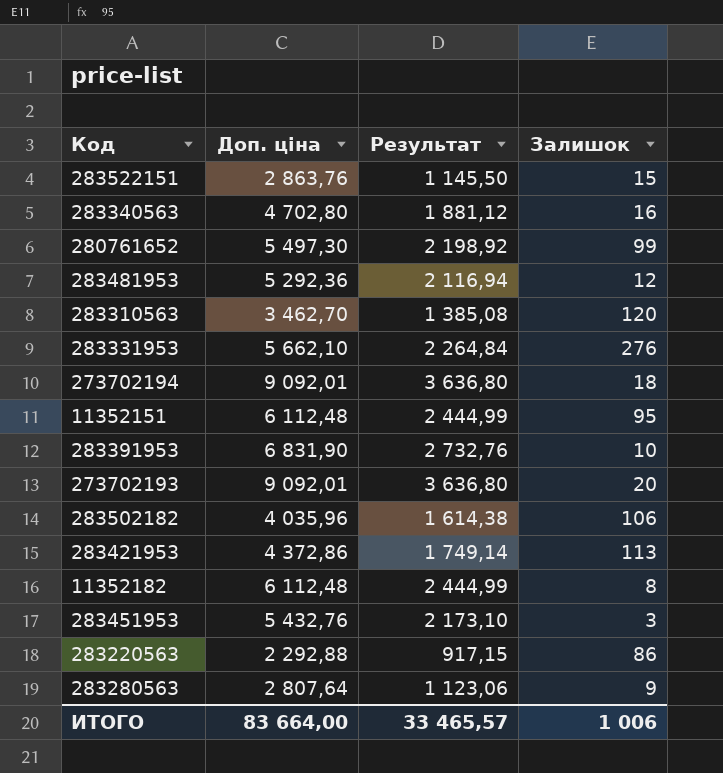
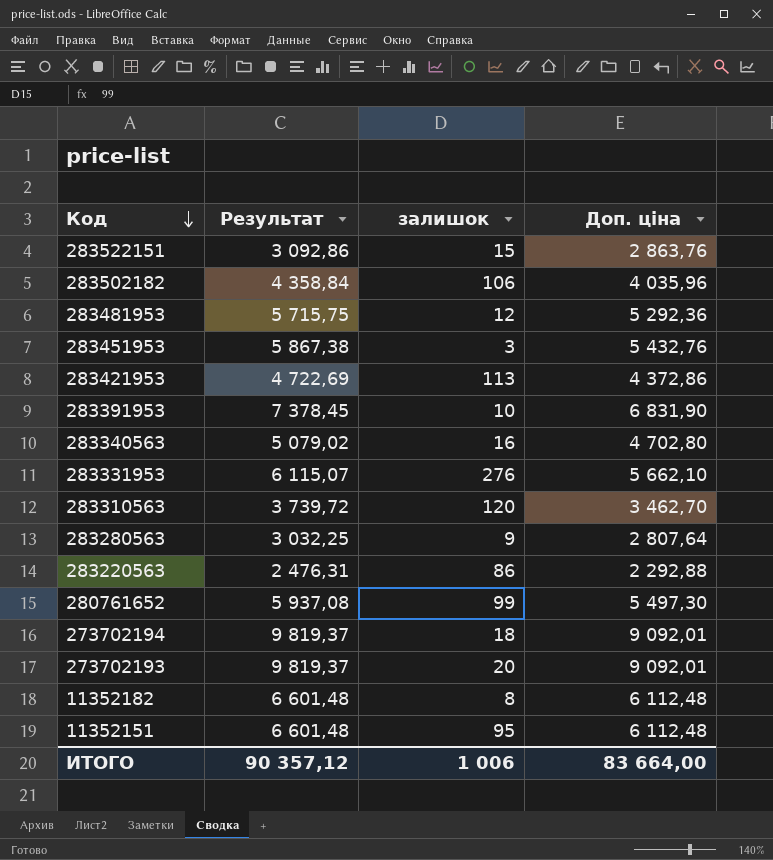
row order: none -> Код descending
column Результат | formula: [Доп. ціна] * 0,4 -> [Доп. ціна] * 1,08
column name: Залишок -> залишок
column Доп. ціна | position: 2 -> 4
ИТОГО | Результат: 33 465,57 -> 90 357,12

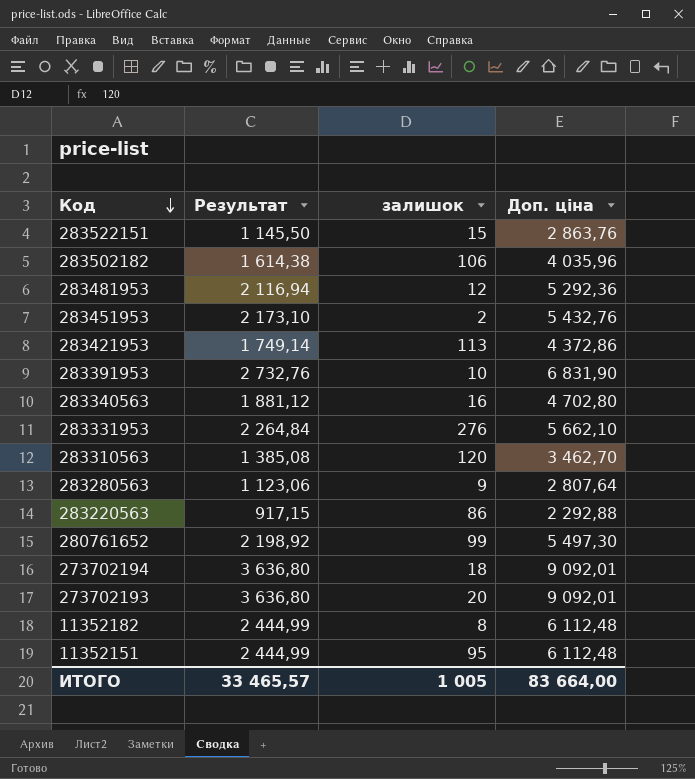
column Результат | formula: [Доп. ціна] * 1,08 -> [Доп. ціна] * 0,4
283451953 | залишок: 3 -> 2
ИТОГО | Результат: 90 357,12 -> 33 465,57
ИТОГО | залишок: 1 006 -> 1 005

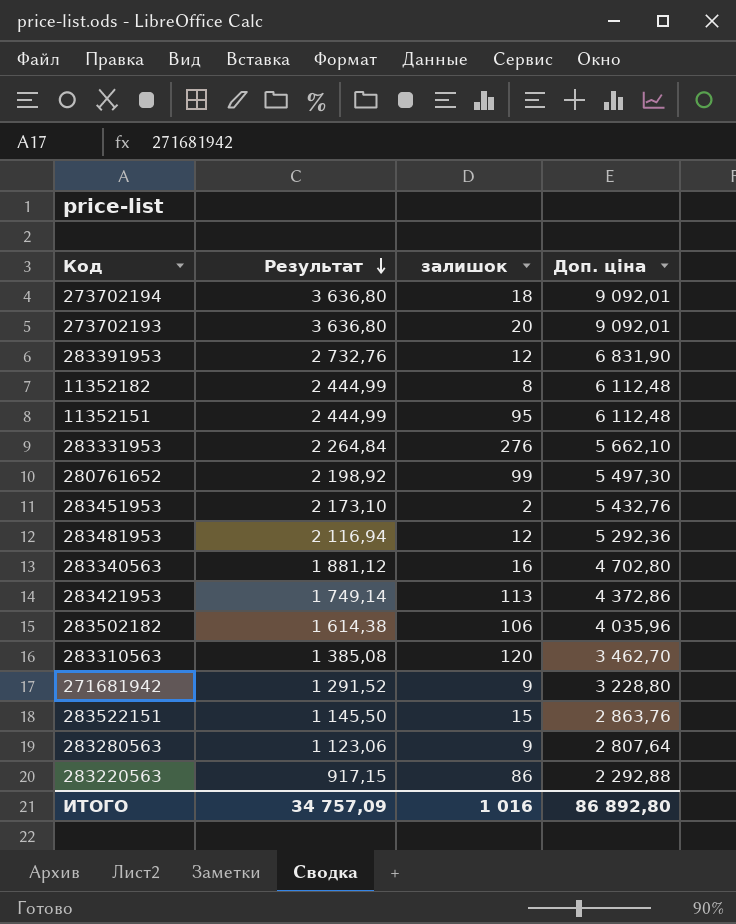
row order: Код descending -> Результат descending
283391953 | залишок: 10 -> 12
row 271681942: none -> 1 291,52 | 9 | 3 228,80
ИТОГО | Результат: 33 465,57 -> 34 757,09
ИТОГО | залишок: 1 005 -> 1 016
ИТОГО | Доп. ціна: 83 664,00 -> 86 892,80

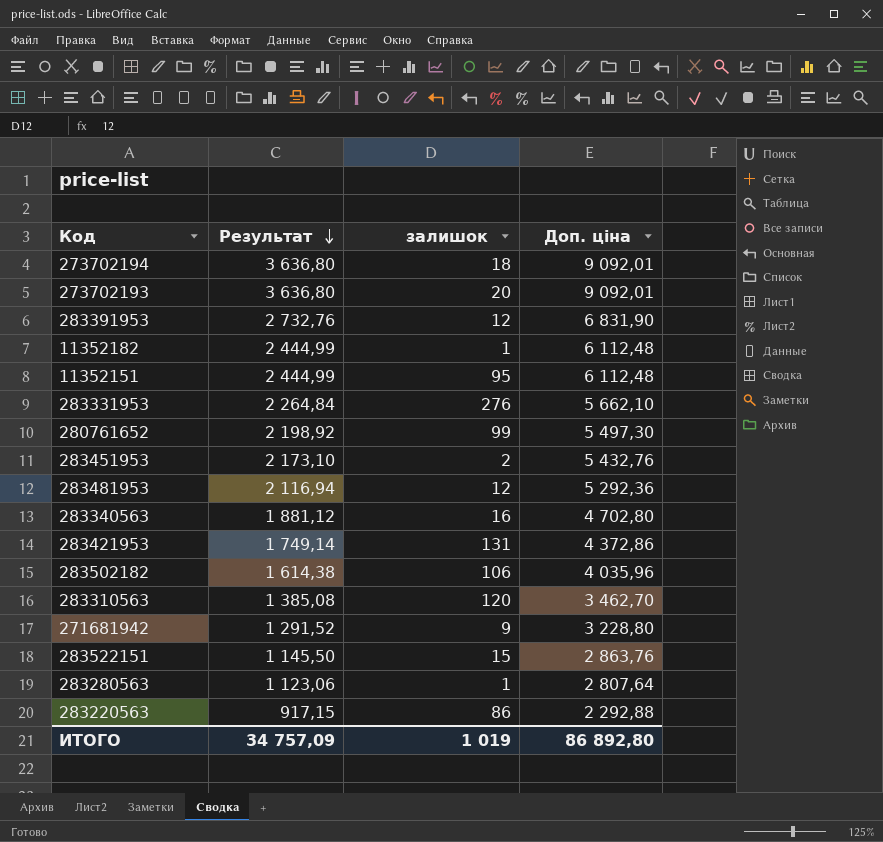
11352182 | залишок: 8 -> 1
283421953 | залишок: 113 -> 131
283280563 | залишок: 9 -> 1
ИТОГО | залишок: 1 016 -> 1 019

